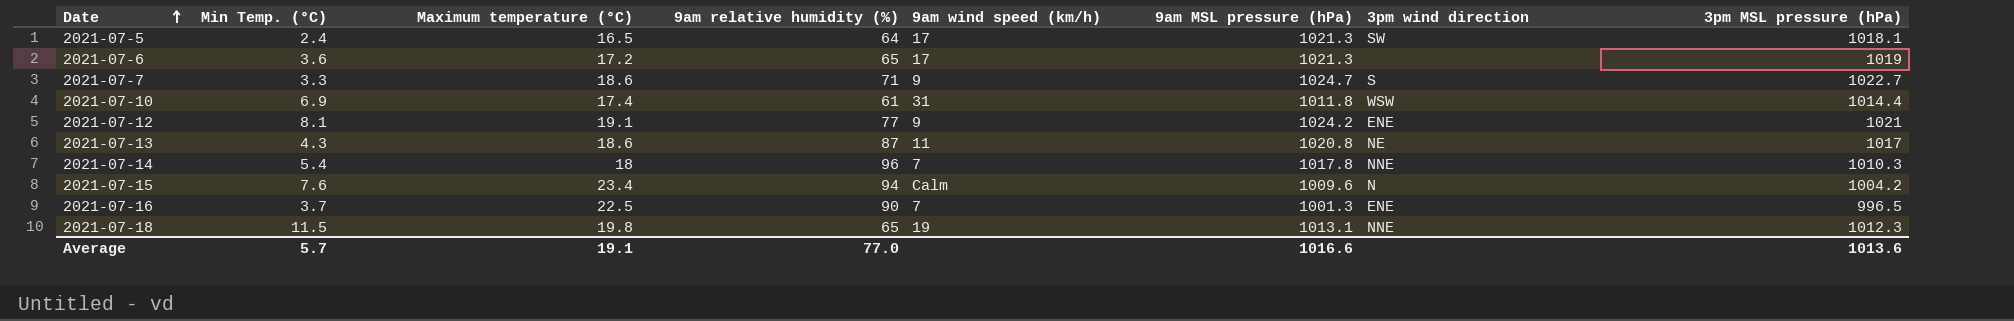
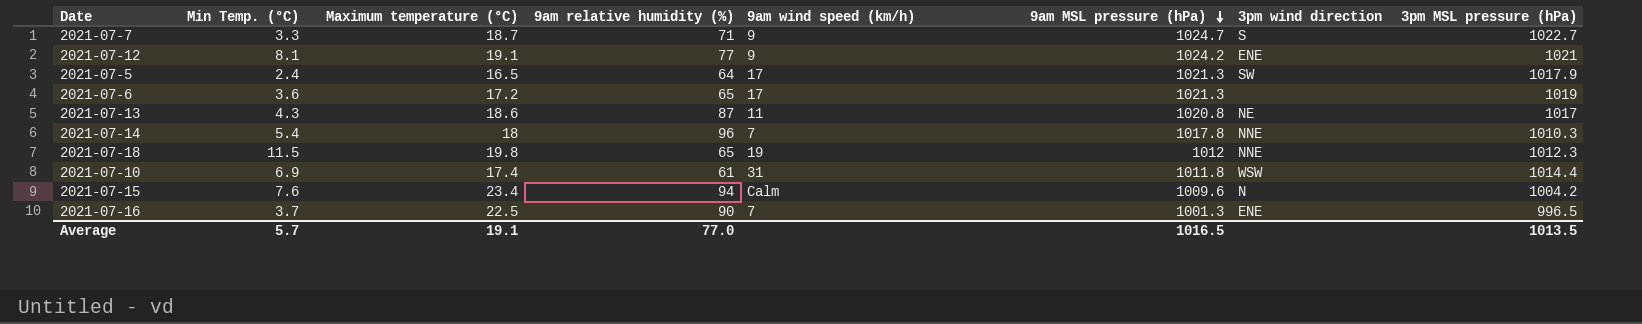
row order: Date ascending -> 9am MSL pressure (hPa) descending
2021-07-7 | Maximum temperature (°C): 18.6 -> 18.7
2021-07-5 | 3pm MSL pressure (hPa): 1018.1 -> 1017.9
2021-07-18 | 9am MSL pressure (hPa): 1013.1 -> 1012
Average | 9am MSL pressure (hPa): 1016.6 -> 1016.5
Average | 3pm MSL pressure (hPa): 1013.6 -> 1013.5

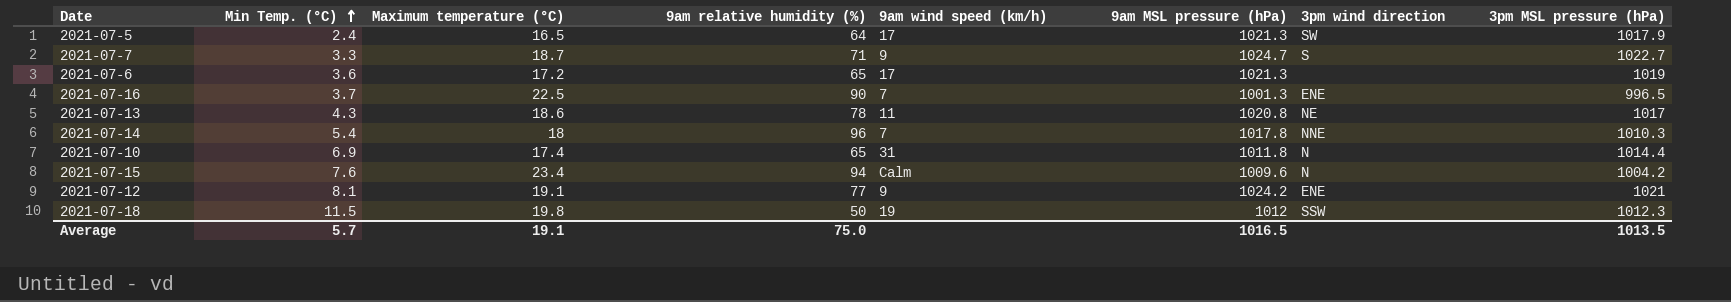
row order: 9am MSL pressure (hPa) descending -> Min Temp. (°C) ascending
2021-07-13 | 9am relative humidity (%): 87 -> 78
2021-07-10 | 9am relative humidity (%): 61 -> 65
2021-07-10 | 3pm wind direction: WSW -> N
2021-07-18 | 9am relative humidity (%): 65 -> 50
2021-07-18 | 3pm wind direction: NNE -> SSW
Average | 9am relative humidity (%): 77.0 -> 75.0

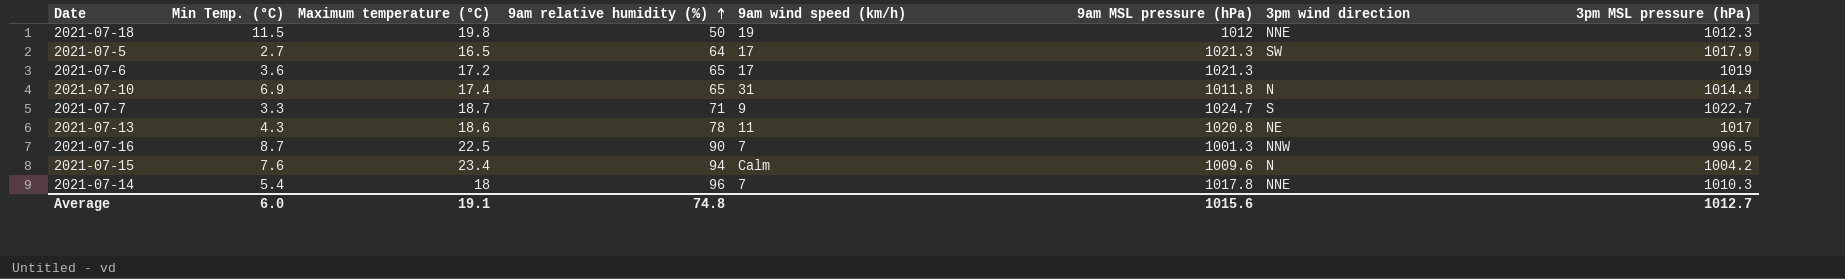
row order: Min Temp. (°C) ascending -> 9am relative humidity (%) ascending
row 2021-07-12: 8.1 | 19.1 | 77 | 9 | 1024.2 | ENE | 1021 -> none
2021-07-18 | 3pm wind direction: SSW -> NNE
2021-07-5 | Min Temp. (°C): 2.4 -> 2.7
2021-07-16 | Min Temp. (°C): 3.7 -> 8.7
2021-07-16 | 3pm wind direction: ENE -> NNW
Average | Min Temp. (°C): 5.7 -> 6.0
Average | 9am relative humidity (%): 75.0 -> 74.8
Average | 9am MSL pressure (hPa): 1016.5 -> 1015.6
Average | 3pm MSL pressure (hPa): 1013.5 -> 1012.7

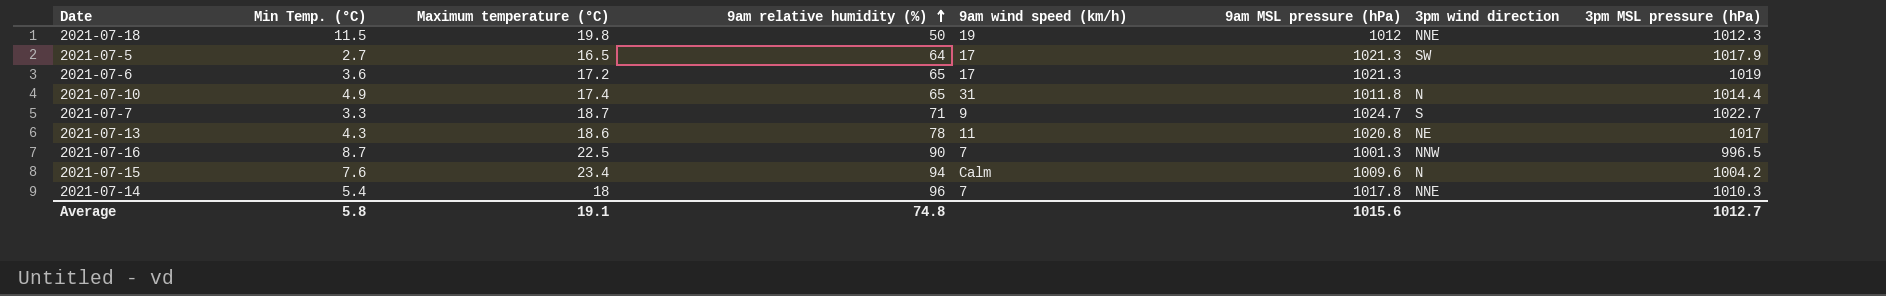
2021-07-10 | Min Temp. (°C): 6.9 -> 4.9
Average | Min Temp. (°C): 6.0 -> 5.8

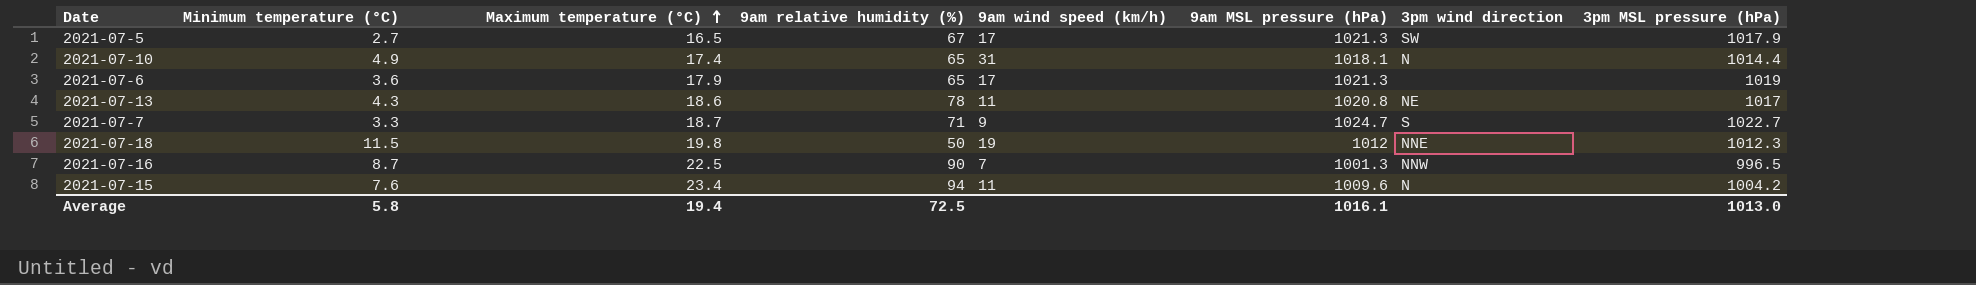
row order: 9am relative humidity (%) ascending -> Maximum temperature (°C) ascending
column name: Min Temp. (°C) -> Minimum temperature (°C)
row 2021-07-14: 5.4 | 18 | 96 | 7 | 1017.8 | NNE | 1010.3 -> none
2021-07-5 | 9am relative humidity (%): 64 -> 67
2021-07-10 | 9am MSL pressure (hPa): 1011.8 -> 1018.1
2021-07-6 | Maximum temperature (°C): 17.2 -> 17.9
2021-07-15 | 9am wind speed (km/h): Calm -> 11
Average | Maximum temperature (°C): 19.1 -> 19.4
Average | 9am relative humidity (%): 74.8 -> 72.5
Average | 9am MSL pressure (hPa): 1015.6 -> 1016.1
Average | 3pm MSL pressure (hPa): 1012.7 -> 1013.0

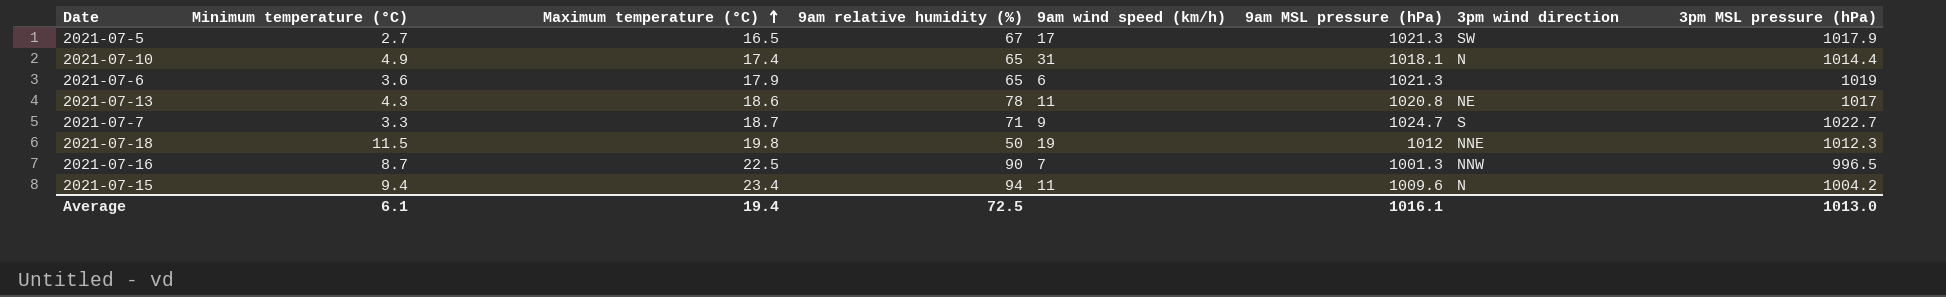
2021-07-6 | 9am wind speed (km/h): 17 -> 6
2021-07-15 | Minimum temperature (°C): 7.6 -> 9.4
Average | Minimum temperature (°C): 5.8 -> 6.1

